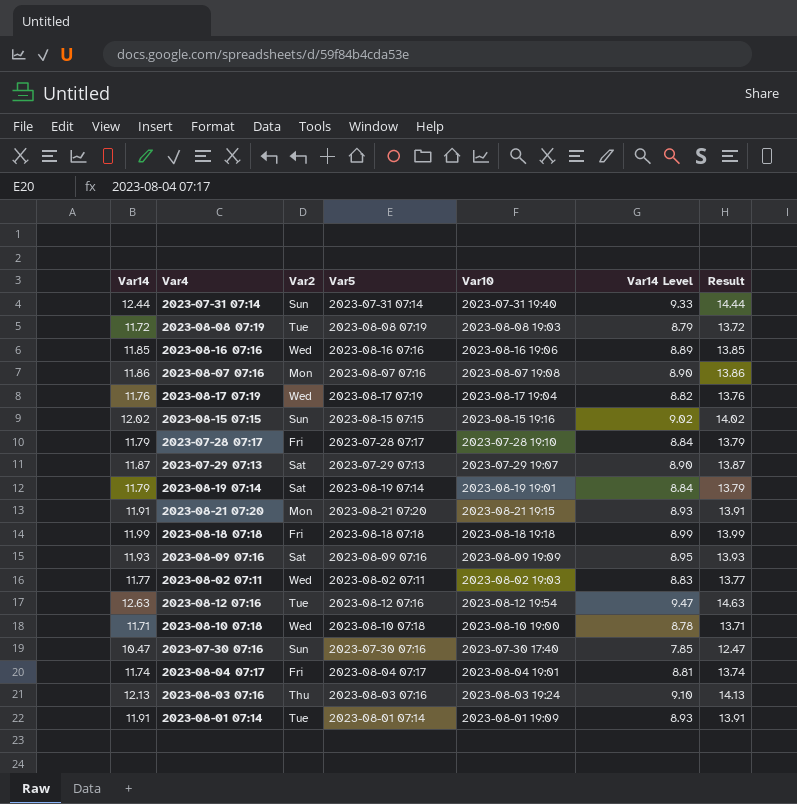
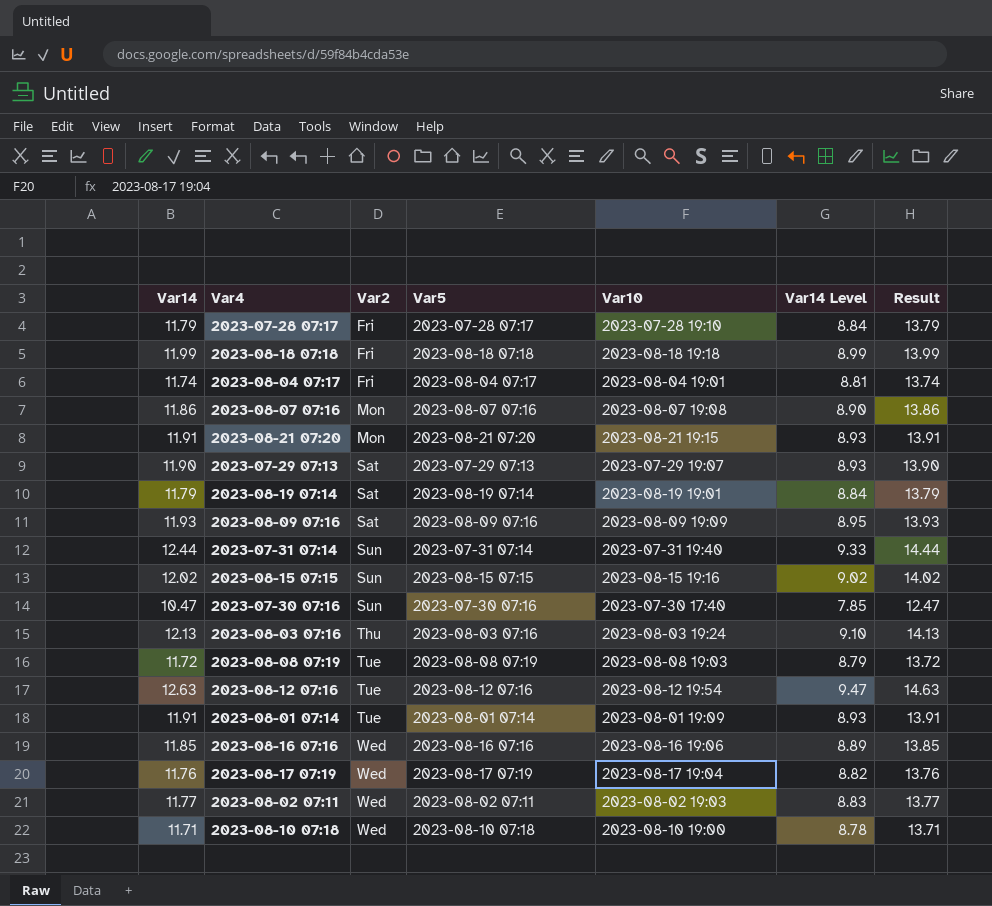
row order: none -> Var2 ascending
2023-07-29 07:13 | Var14: 11.87 -> 11.90
2023-07-29 07:13 | Var14 Level: 8.90 -> 8.93
2023-07-29 07:13 | Result: 13.87 -> 13.90

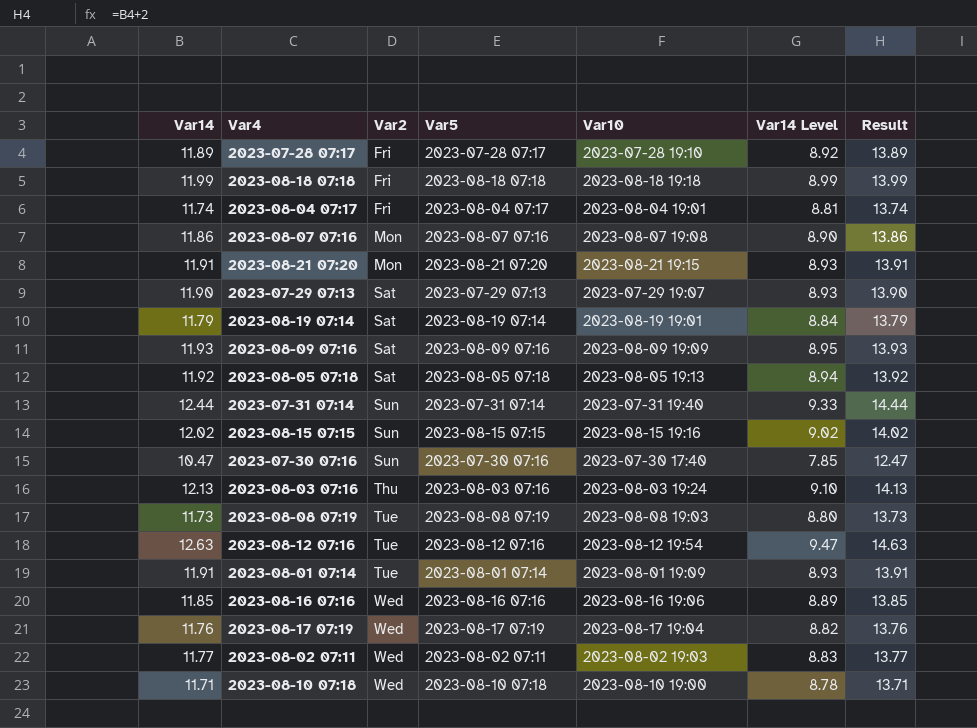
2023-07-28 07:17 | Var14: 11.79 -> 11.89
2023-07-28 07:17 | Var14 Level: 8.84 -> 8.92
2023-07-28 07:17 | Result: 13.79 -> 13.89
row 2023-08-05 07:18: none -> 11.92 | Sat | 2023-08-05 07:18 | 2023-08-05 19:13 | 8.94 | 13.92
2023-08-08 07:19 | Var14: 11.72 -> 11.73
2023-08-08 07:19 | Var14 Level: 8.79 -> 8.80
2023-08-08 07:19 | Result: 13.72 -> 13.73

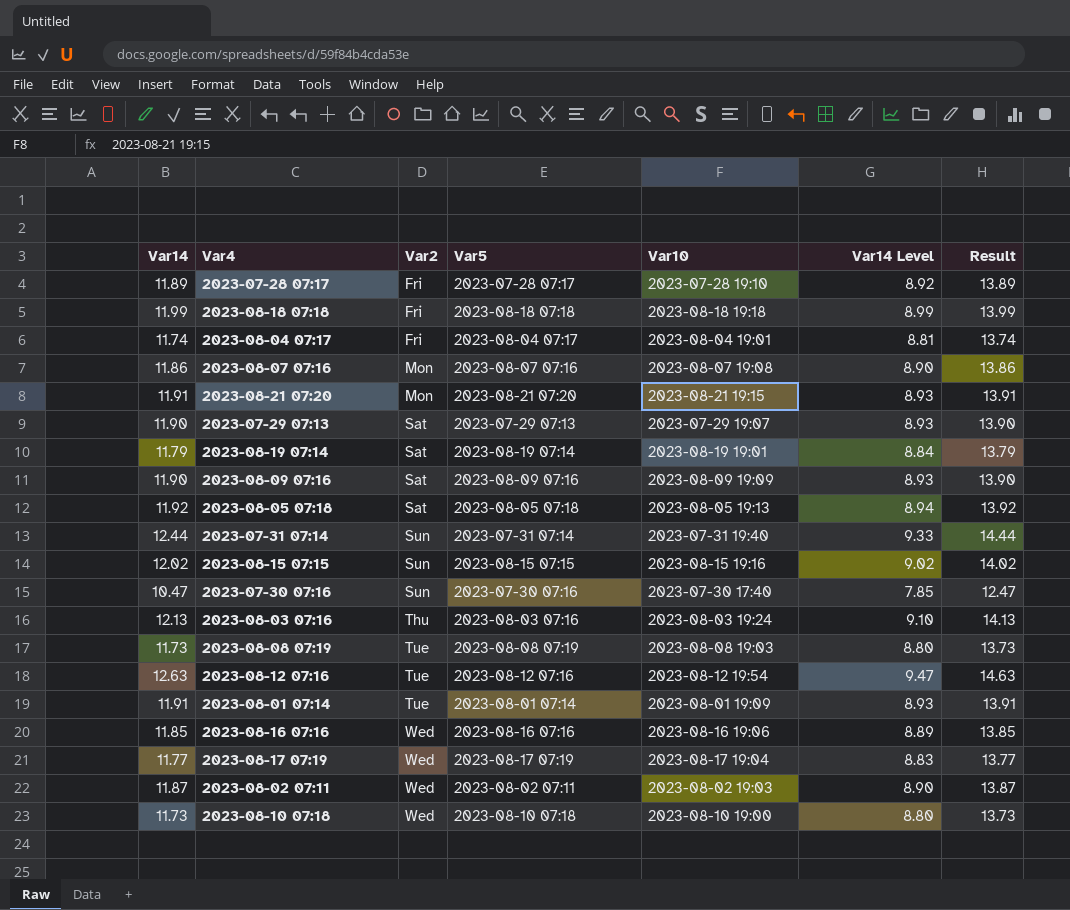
2023-08-09 07:16 | Var14: 11.93 -> 11.90
2023-08-09 07:16 | Var14 Level: 8.95 -> 8.93
2023-08-09 07:16 | Result: 13.93 -> 13.90
2023-08-17 07:19 | Var14: 11.76 -> 11.77
2023-08-17 07:19 | Var14 Level: 8.82 -> 8.83
2023-08-17 07:19 | Result: 13.76 -> 13.77
2023-08-02 07:11 | Var14: 11.77 -> 11.87
2023-08-02 07:11 | Var14 Level: 8.83 -> 8.90
2023-08-02 07:11 | Result: 13.77 -> 13.87
2023-08-10 07:18 | Var14: 11.71 -> 11.73
2023-08-10 07:18 | Var14 Level: 8.78 -> 8.80
2023-08-10 07:18 | Result: 13.71 -> 13.73

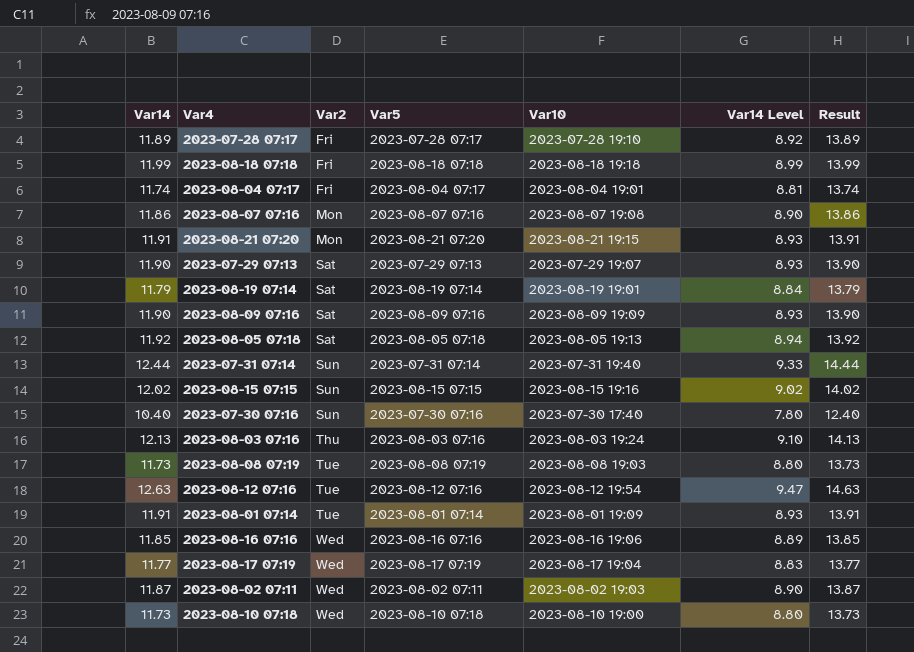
2023-07-30 07:16 | Var14: 10.47 -> 10.40
2023-07-30 07:16 | Var14 Level: 7.85 -> 7.80
2023-07-30 07:16 | Result: 12.47 -> 12.40

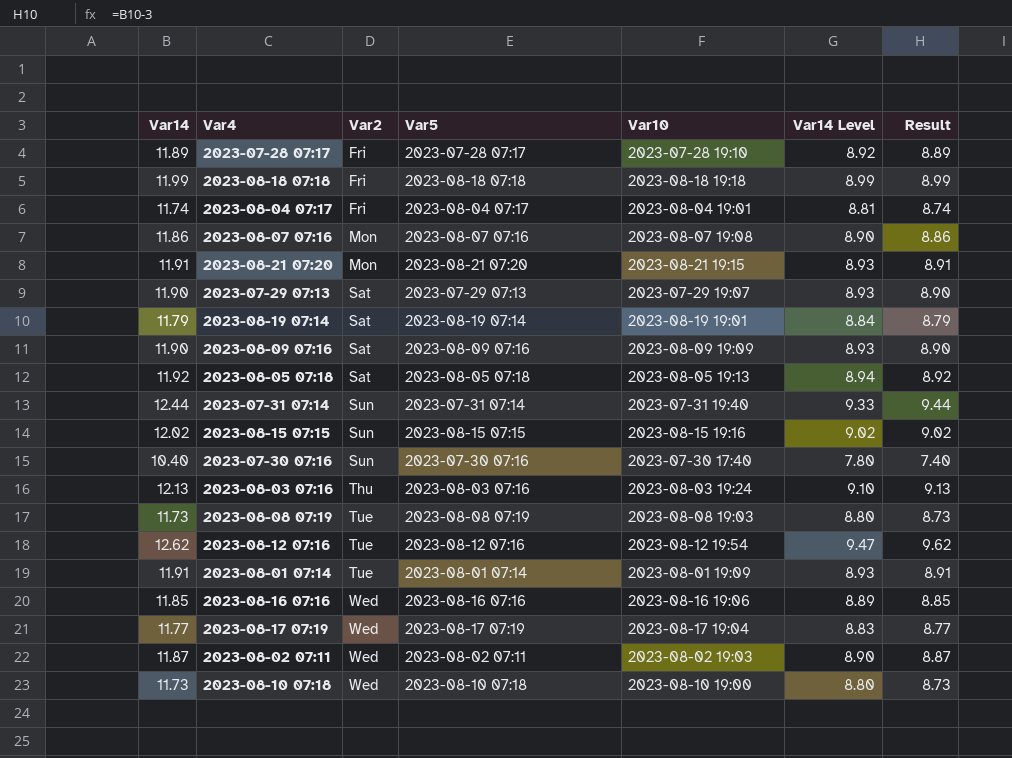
column Result | formula: [Var14] + 2 -> [Var14] - 3
2023-08-12 07:16 | Var14: 12.63 -> 12.62

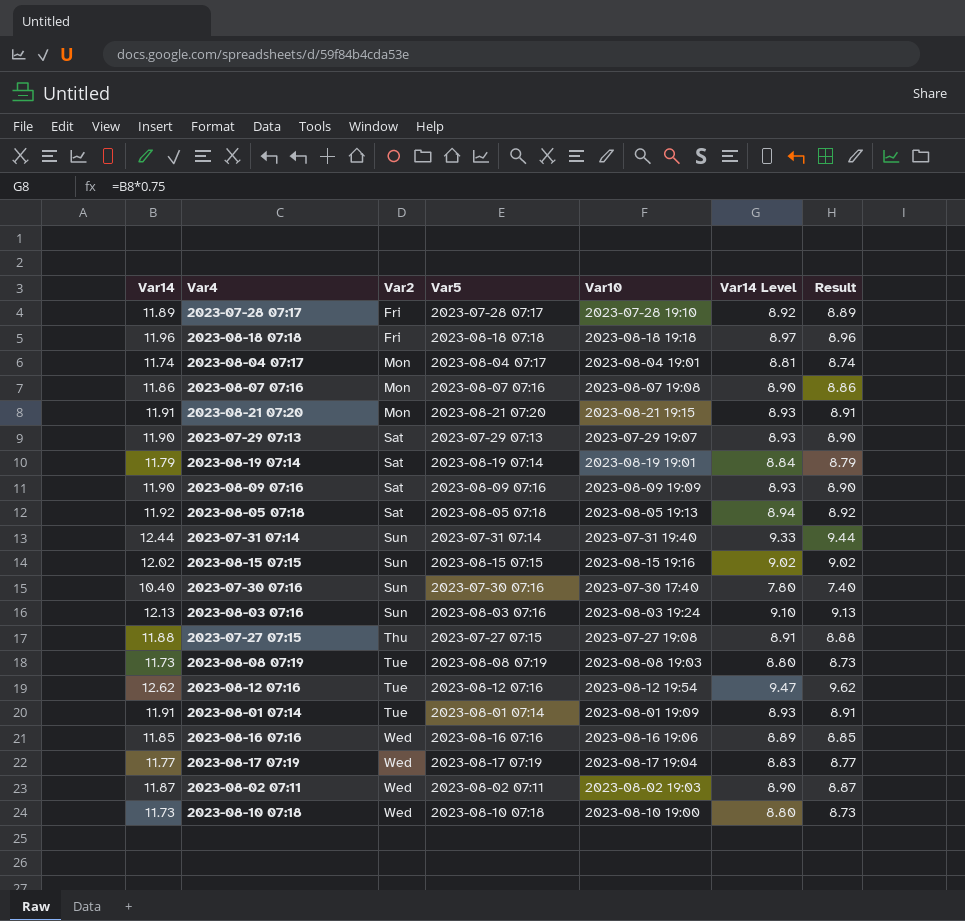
2023-08-18 07:18 | Var14: 11.99 -> 11.96
2023-08-18 07:18 | Var14 Level: 8.99 -> 8.97
2023-08-18 07:18 | Result: 8.99 -> 8.96
2023-08-04 07:17 | Var2: Fri -> Mon
2023-08-03 07:16 | Var2: Thu -> Sun
row 2023-07-27 07:15: none -> 11.88 | Thu | 2023-07-27 07:15 | 2023-07-27 19:08 | 8.91 | 8.88

